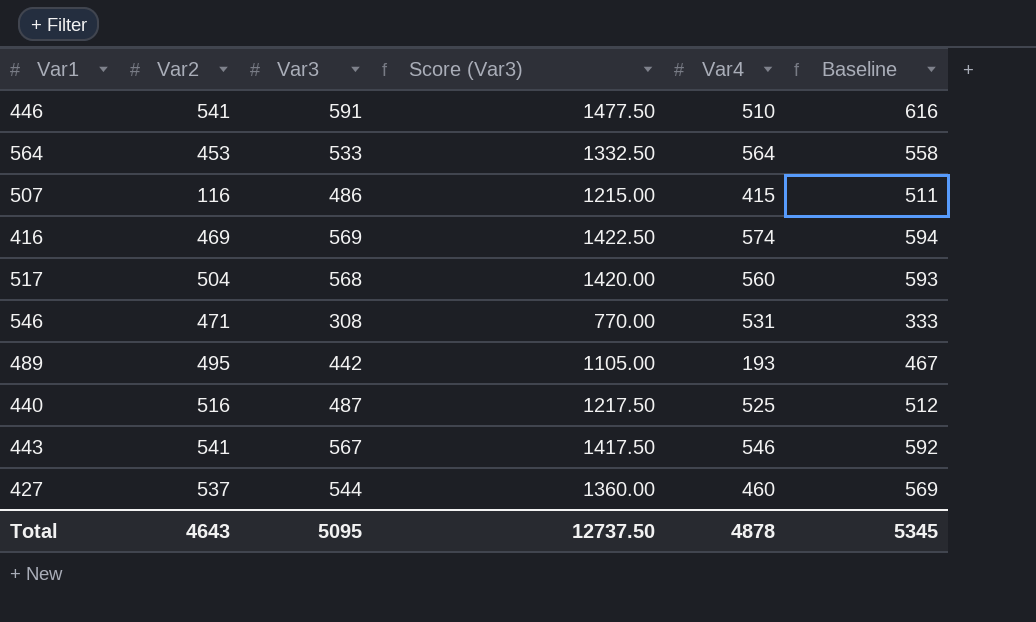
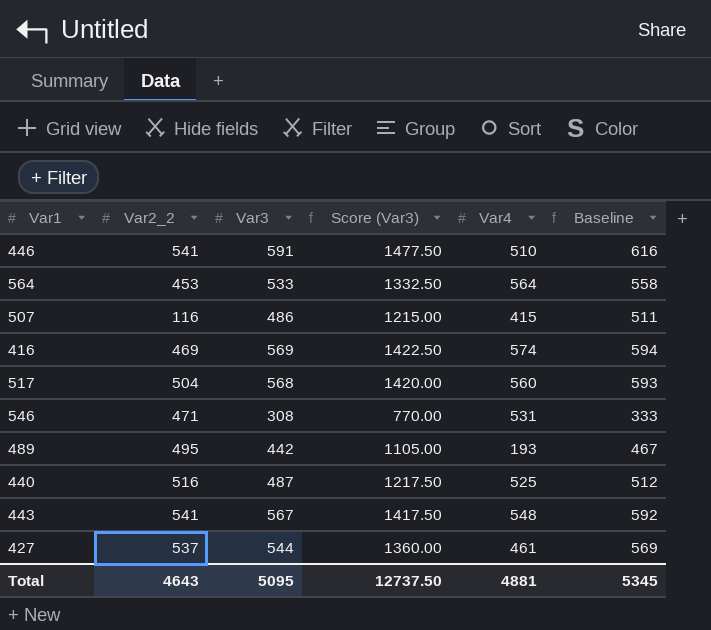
column name: Var2 -> Var2_2
443 | Var4: 546 -> 548
427 | Var4: 460 -> 461
Total | Var4: 4878 -> 4881

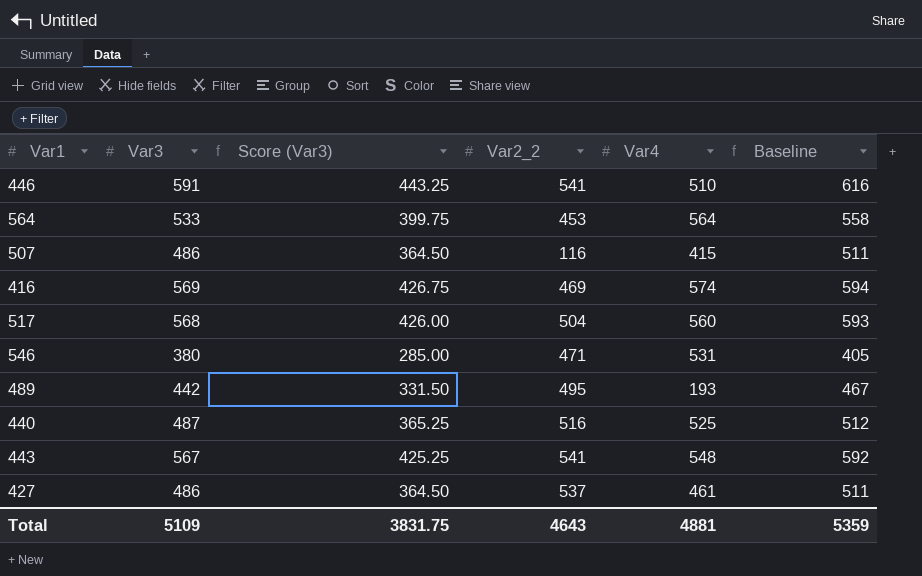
column Score (Var3) | formula: [Var3] * 2.5 -> [Var3] * 0.75
column Var2_2 | position: 2 -> 4
546 | Var3: 308 -> 380
546 | Baseline: 333 -> 405
427 | Var3: 544 -> 486
427 | Baseline: 569 -> 511
Total | Var3: 5095 -> 5109
Total | Score (Var3): 12737.50 -> 3831.75
Total | Baseline: 5345 -> 5359

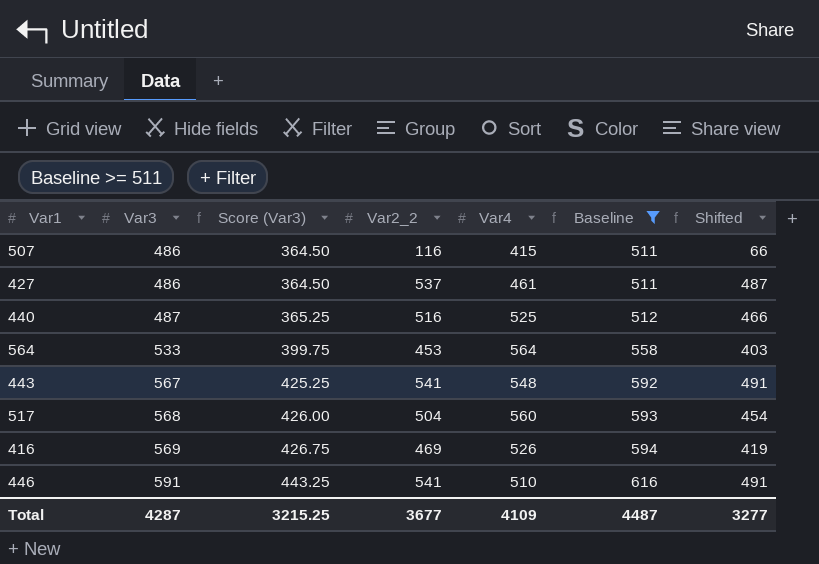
filter: none -> Baseline >= 511
row order: none -> Var3 ascending
column Shifted | formula: none -> [Var2_2] - 50
416 | Var4: 574 -> 526
Total | Var3: 5109 -> 4287
Total | Score (Var3): 3831.75 -> 3215.25
Total | Var2_2: 4643 -> 3677
Total | Var4: 4881 -> 4109
Total | Baseline: 5359 -> 4487

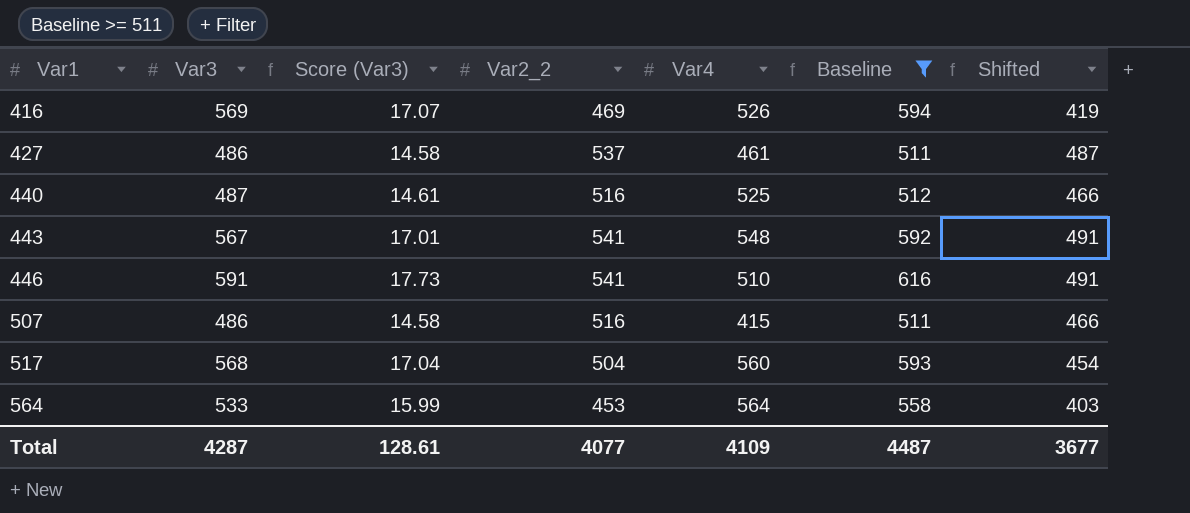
row order: Var3 ascending -> Var1 ascending
column Score (Var3) | formula: [Var3] * 0.75 -> [Var3] * 0.03
507 | Var2_2: 116 -> 516
507 | Shifted: 66 -> 466
Total | Score (Var3): 3215.25 -> 128.61
Total | Var2_2: 3677 -> 4077
Total | Shifted: 3277 -> 3677

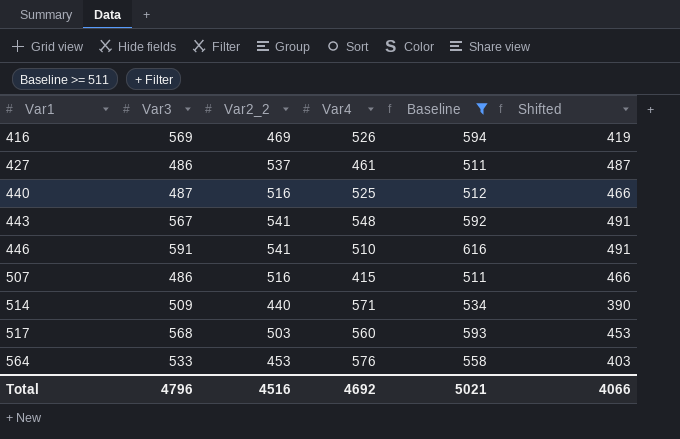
column Score (Var3) | formula: [Var3] * 0.03 -> none
row 514: none -> 509 | 440 | 571 | 534 | 390
517 | Var2_2: 504 -> 503
517 | Shifted: 454 -> 453
564 | Var4: 564 -> 576
Total | Var3: 4287 -> 4796
Total | Var2_2: 4077 -> 4516
Total | Var4: 4109 -> 4692
Total | Baseline: 4487 -> 5021
Total | Shifted: 3677 -> 4066

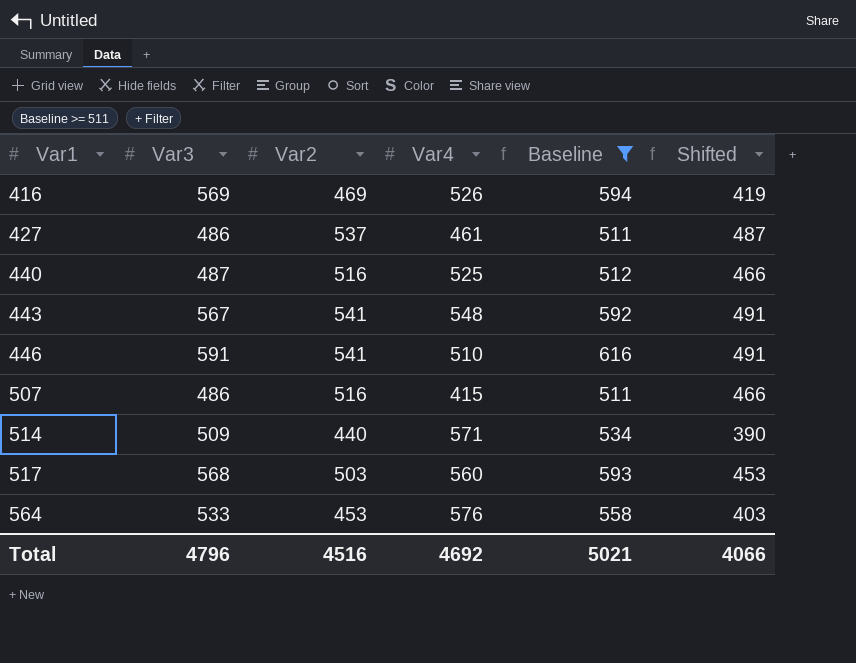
column name: Var2_2 -> Var2

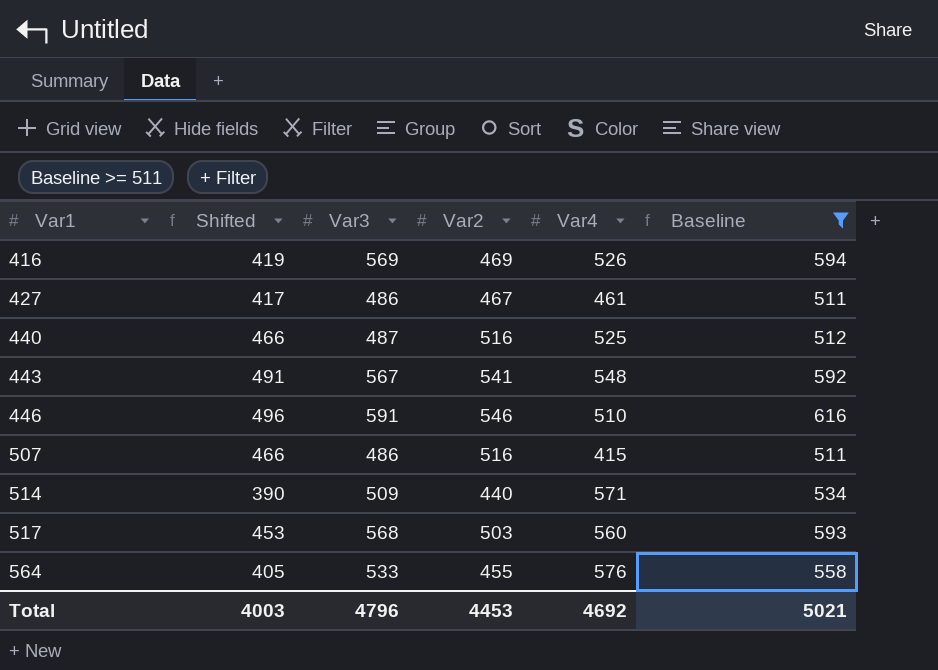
column Shifted | position: 6 -> 2
427 | Shifted: 487 -> 417
427 | Var2: 537 -> 467
446 | Shifted: 491 -> 496
446 | Var2: 541 -> 546
564 | Shifted: 403 -> 405
564 | Var2: 453 -> 455
Total | Shifted: 4066 -> 4003
Total | Var2: 4516 -> 4453

